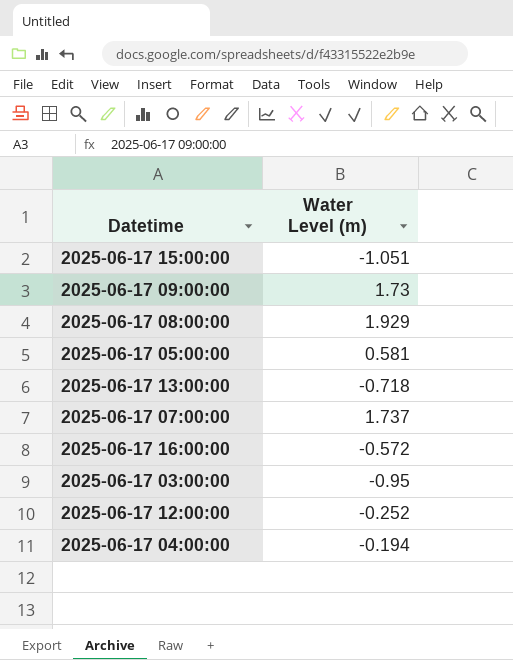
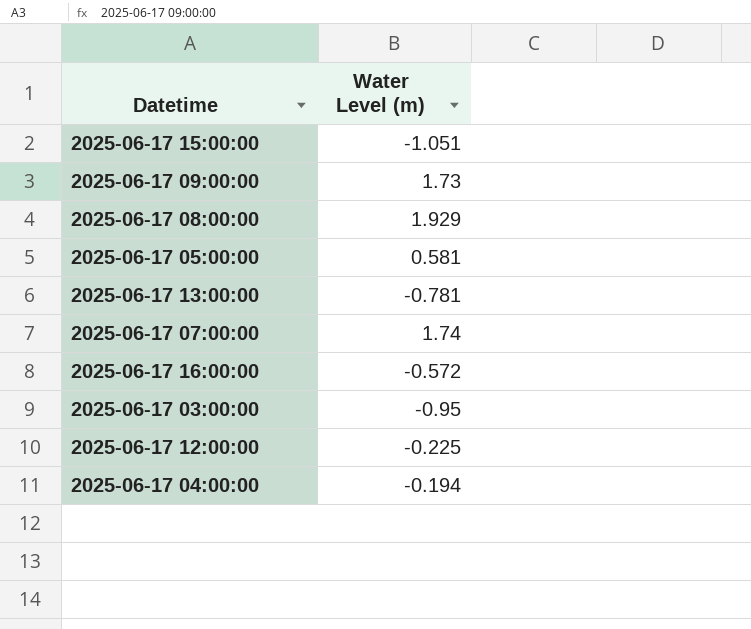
2025-06-17 13:00:00 | Water Level (m): -0.718 -> -0.781
2025-06-17 07:00:00 | Water Level (m): 1.737 -> 1.74
2025-06-17 12:00:00 | Water Level (m): -0.252 -> -0.225

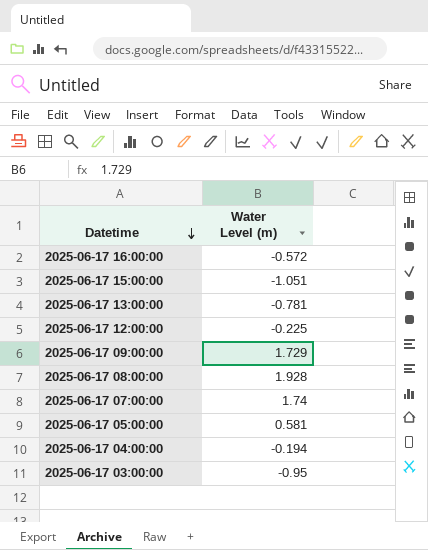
row order: none -> Datetime descending
2025-06-17 09:00:00 | Water Level (m): 1.73 -> 1.729
2025-06-17 08:00:00 | Water Level (m): 1.929 -> 1.928

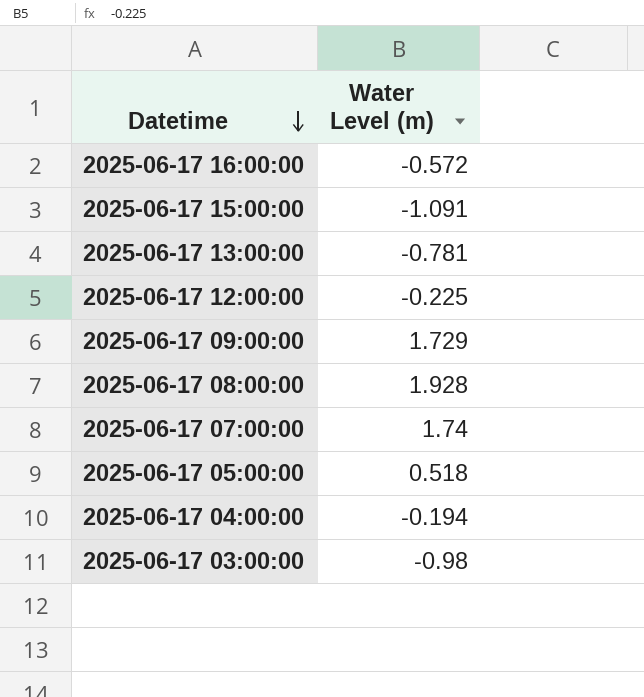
2025-06-17 15:00:00 | Water Level (m): -1.051 -> -1.091
2025-06-17 05:00:00 | Water Level (m): 0.581 -> 0.518
2025-06-17 03:00:00 | Water Level (m): -0.95 -> -0.98

